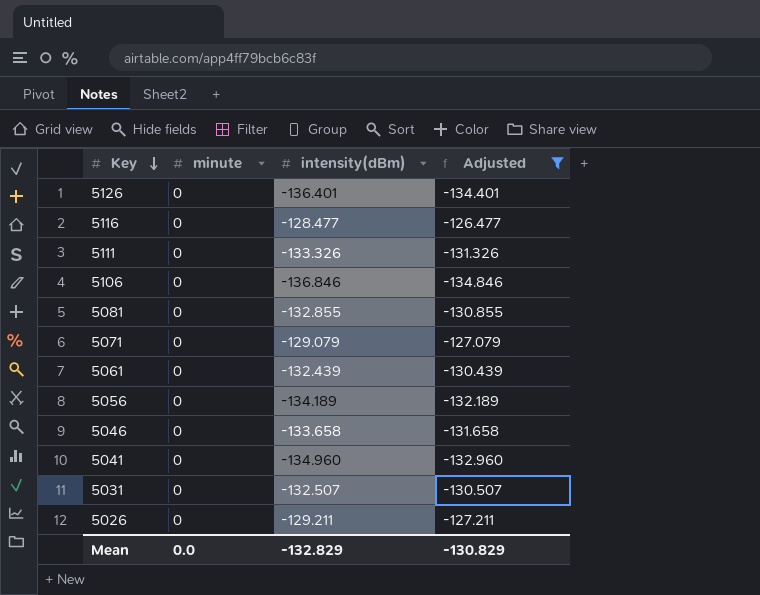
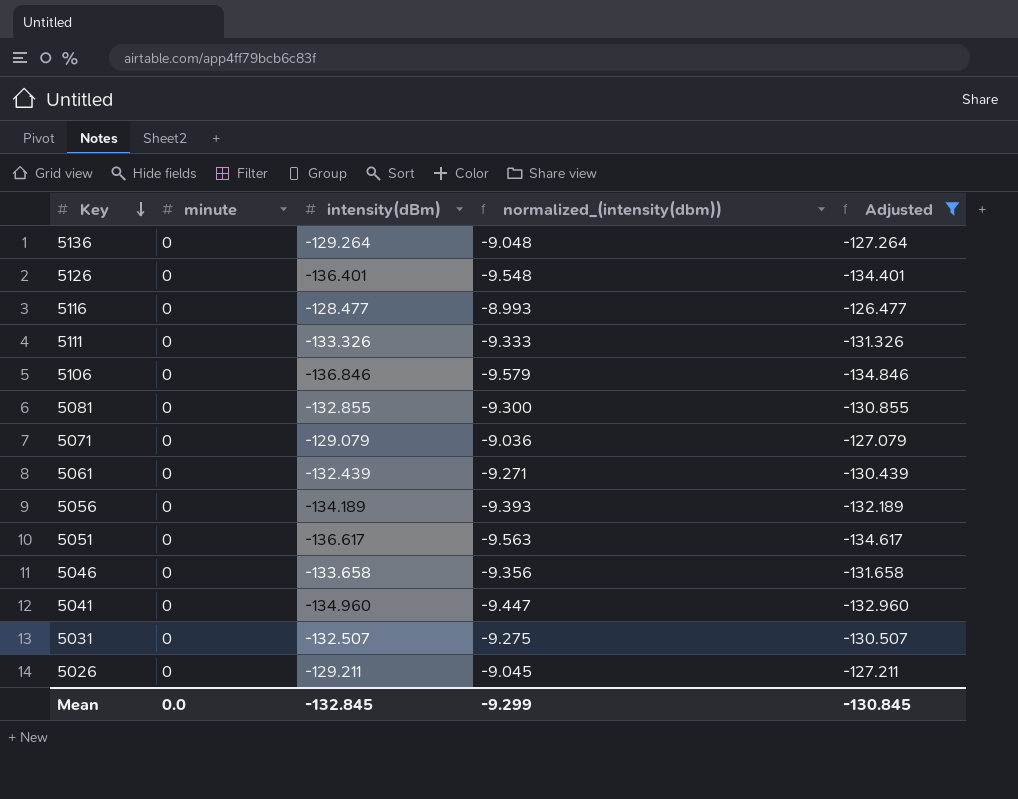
column normalized_(intensity(dbm)) | formula: none -> [intensity(dBm)] * 0.07
row 5136: none -> 0 | -129.264 | -9.048 | -127.264
row 5051: none -> 0 | -136.617 | -9.563 | -134.617
Mean | intensity(dBm): -132.829 -> -132.845
Mean | Adjusted: -130.829 -> -130.845

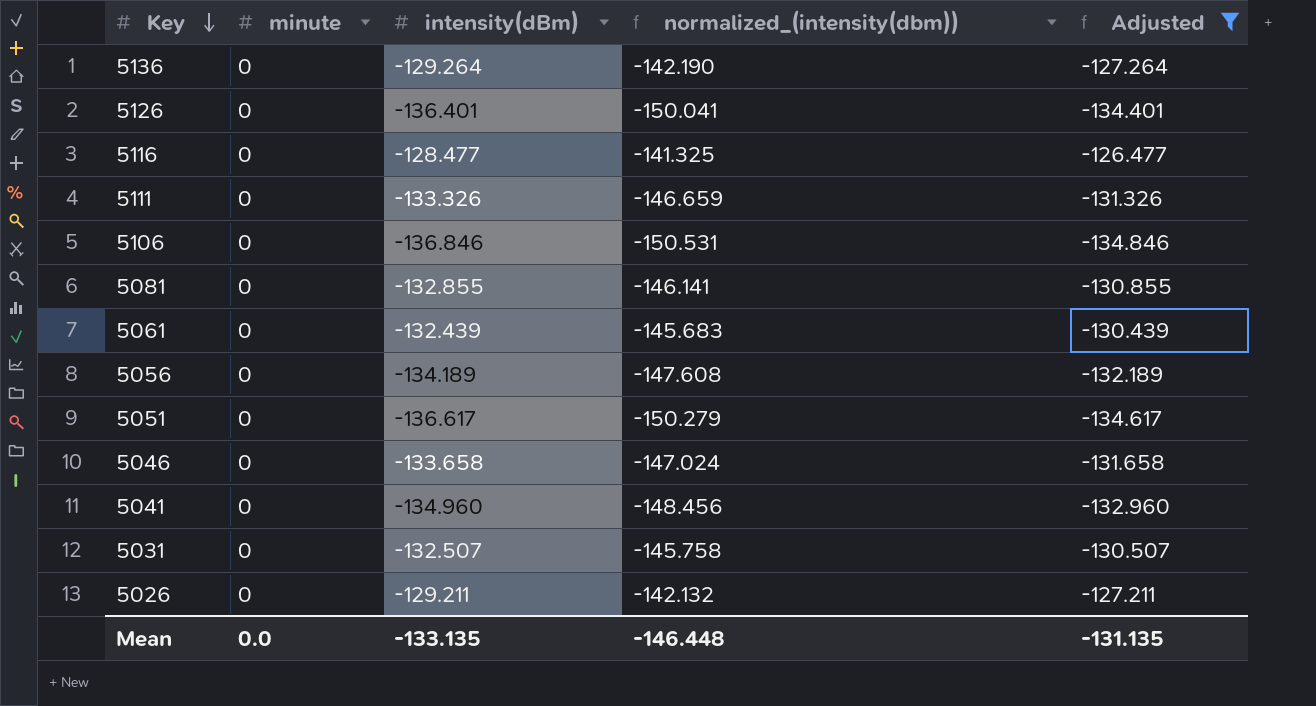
column normalized_(intensity(dbm)) | formula: [intensity(dBm)] * 0.07 -> [intensity(dBm)] * 1.1
row 5071: 0 | -129.079 | -9.036 | -127.079 -> none
Mean | intensity(dBm): -132.845 -> -133.135
Mean | normalized_(intensity(dbm)): -9.299 -> -146.448
Mean | Adjusted: -130.845 -> -131.135

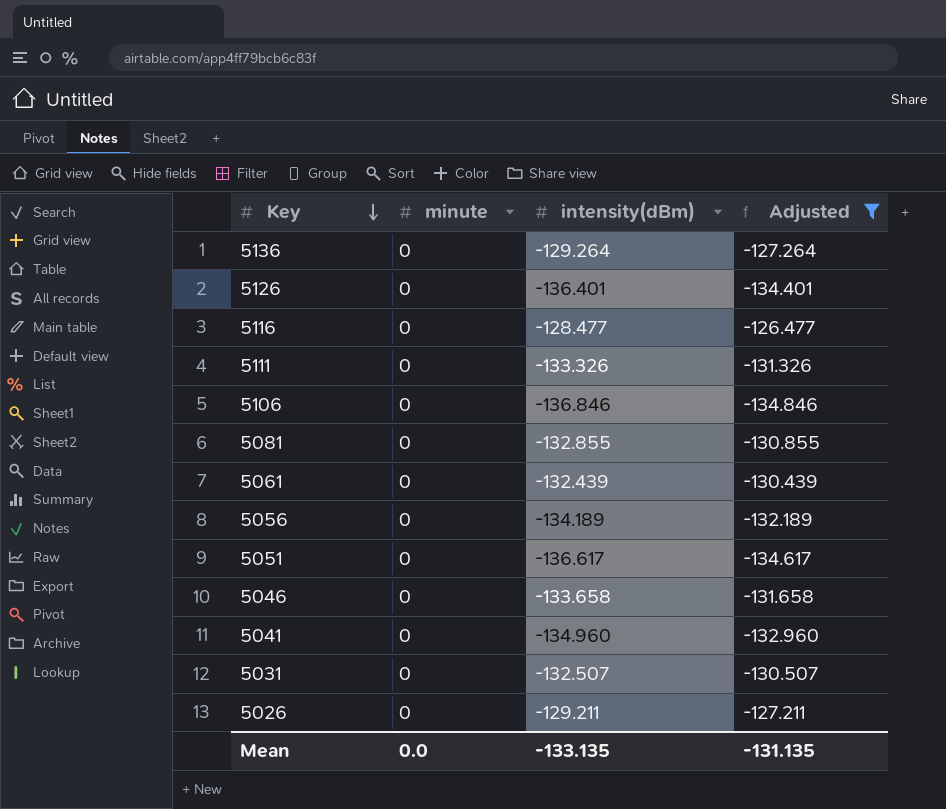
column normalized_(intensity(dbm)) | formula: [intensity(dBm)] * 1.1 -> none

